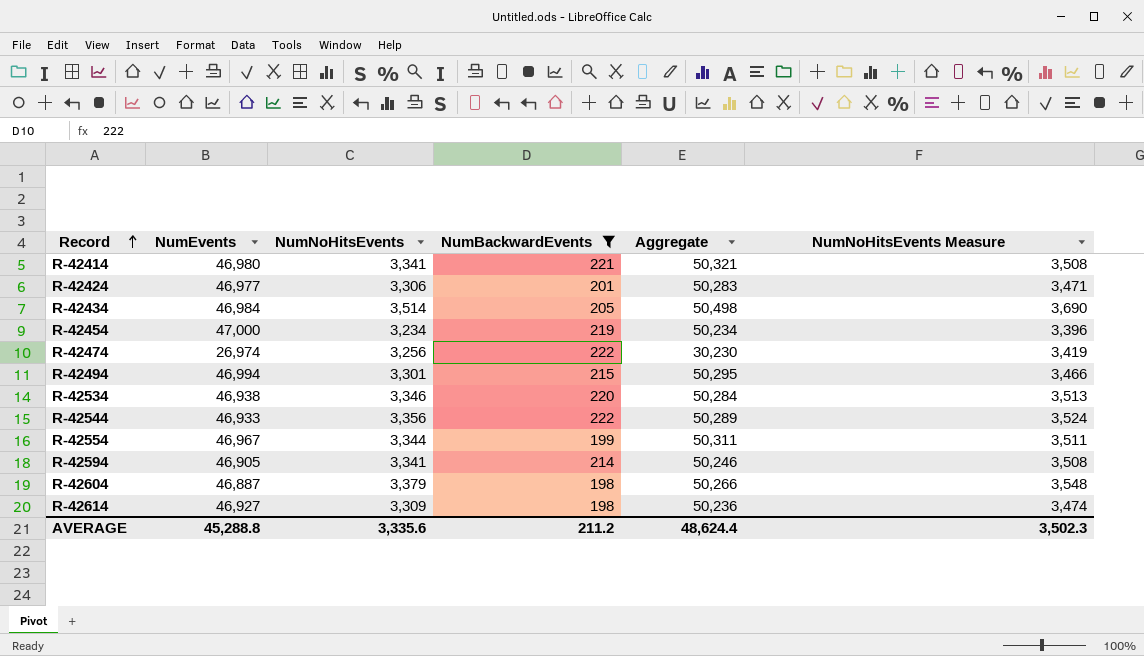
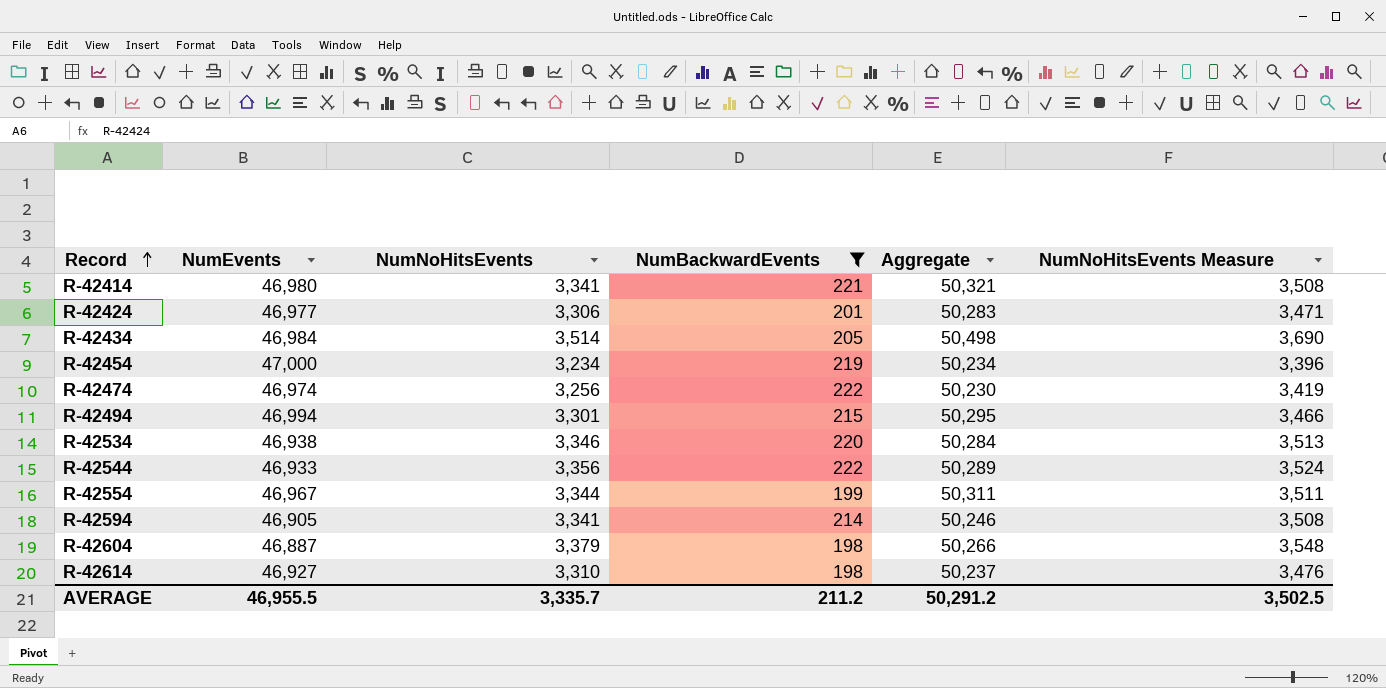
R-42474 | NumEvents: 26,974 -> 46,974
R-42474 | Aggregate: 30,230 -> 50,230
R-42614 | NumNoHitsEvents: 3,309 -> 3,310
R-42614 | Aggregate: 50,236 -> 50,237
R-42614 | NumNoHitsEvents Measure: 3,474 -> 3,476
AVERAGE | NumEvents: 45,288.8 -> 46,955.5
AVERAGE | NumNoHitsEvents: 3,335.6 -> 3,335.7
AVERAGE | Aggregate: 48,624.4 -> 50,291.2
AVERAGE | NumNoHitsEvents Measure: 3,502.3 -> 3,502.5

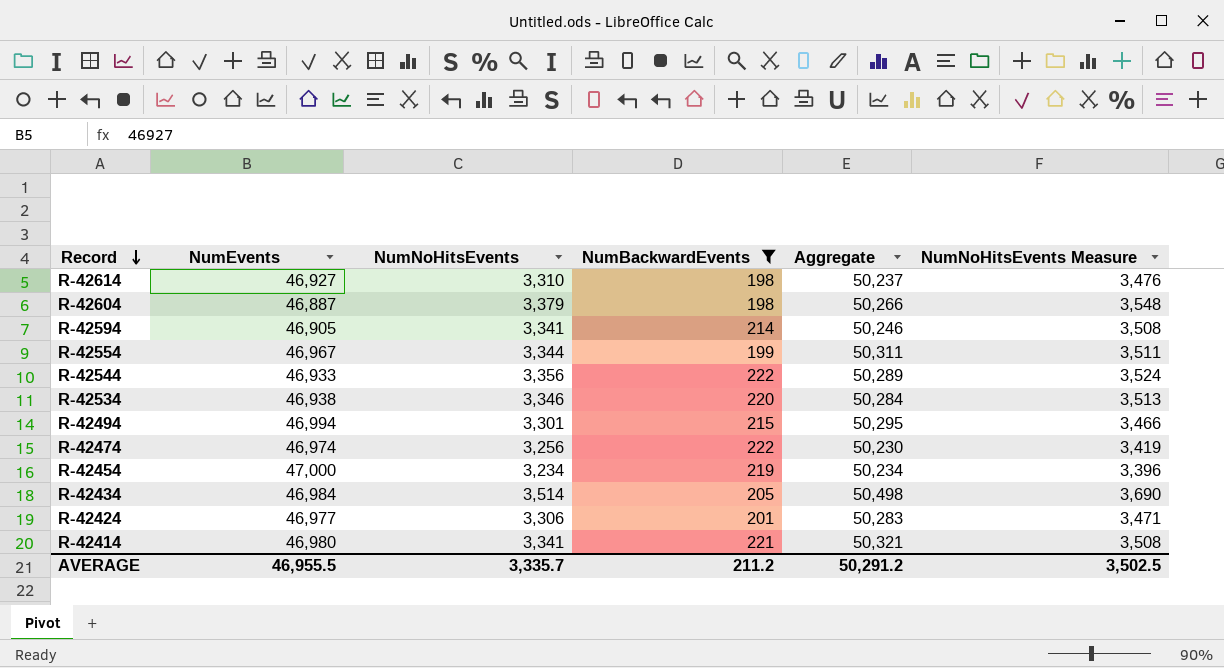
row order: Record ascending -> Record descending

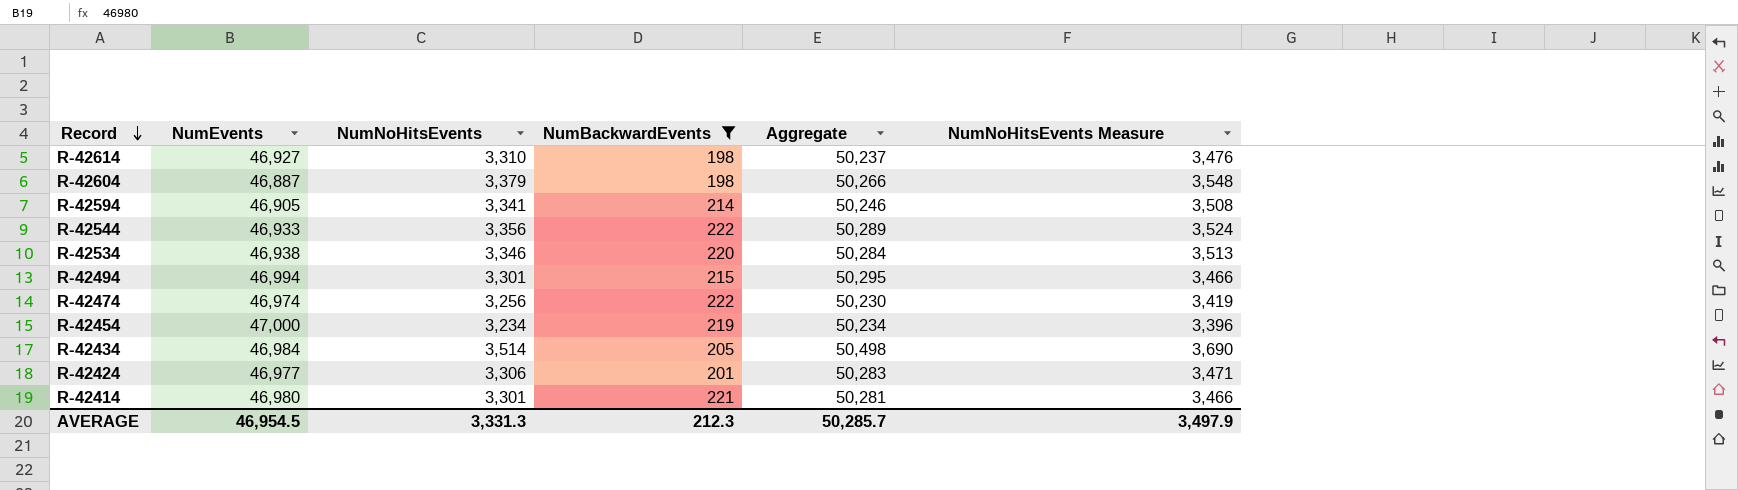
row R-42554: 46,967 | 3,344 | 199 | 50,311 | 3,511 -> none
R-42414 | NumNoHitsEvents: 3,341 -> 3,301
R-42414 | Aggregate: 50,321 -> 50,281
R-42414 | NumNoHitsEvents Measure: 3,508 -> 3,466
AVERAGE | NumEvents: 46,955.5 -> 46,954.5
AVERAGE | NumNoHitsEvents: 3,335.7 -> 3,331.3
AVERAGE | NumBackwardEvents: 211.2 -> 212.3
AVERAGE | Aggregate: 50,291.2 -> 50,285.7
AVERAGE | NumNoHitsEvents Measure: 3,502.5 -> 3,497.9

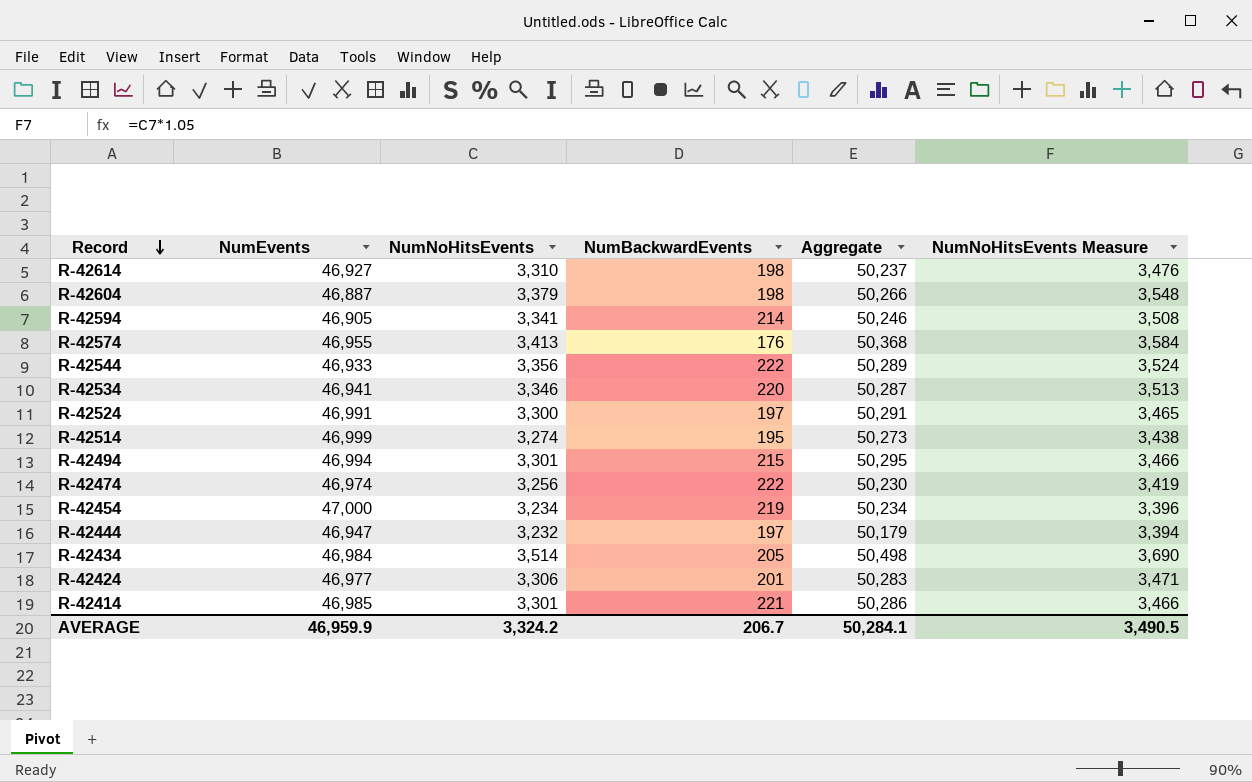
filter: NumBackwardEvents >= 198 -> none
R-42534 | NumEvents: 46,938 -> 46,941
R-42534 | Aggregate: 50,284 -> 50,287
R-42414 | NumEvents: 46,980 -> 46,985
R-42414 | Aggregate: 50,281 -> 50,286
AVERAGE | NumEvents: 46,954.5 -> 46,959.9
AVERAGE | NumNoHitsEvents: 3,331.3 -> 3,324.2
AVERAGE | NumBackwardEvents: 212.3 -> 206.7
AVERAGE | Aggregate: 50,285.7 -> 50,284.1
AVERAGE | NumNoHitsEvents Measure: 3,497.9 -> 3,490.5

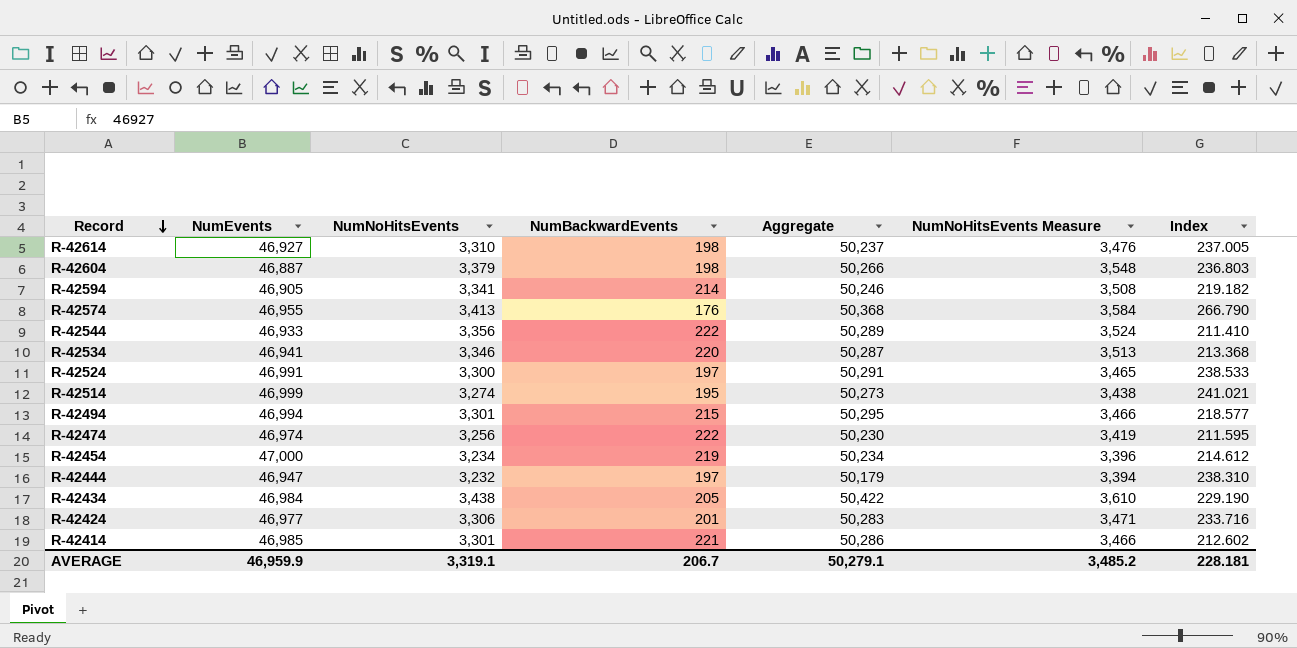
column Index | formula: none -> [NumEvents] / [NumBackwardEvents]
R-42434 | NumNoHitsEvents: 3,514 -> 3,438
R-42434 | Aggregate: 50,498 -> 50,422
R-42434 | NumNoHitsEvents Measure: 3,690 -> 3,610
AVERAGE | NumNoHitsEvents: 3,324.2 -> 3,319.1
AVERAGE | Aggregate: 50,284.1 -> 50,279.1
AVERAGE | NumNoHitsEvents Measure: 3,490.5 -> 3,485.2

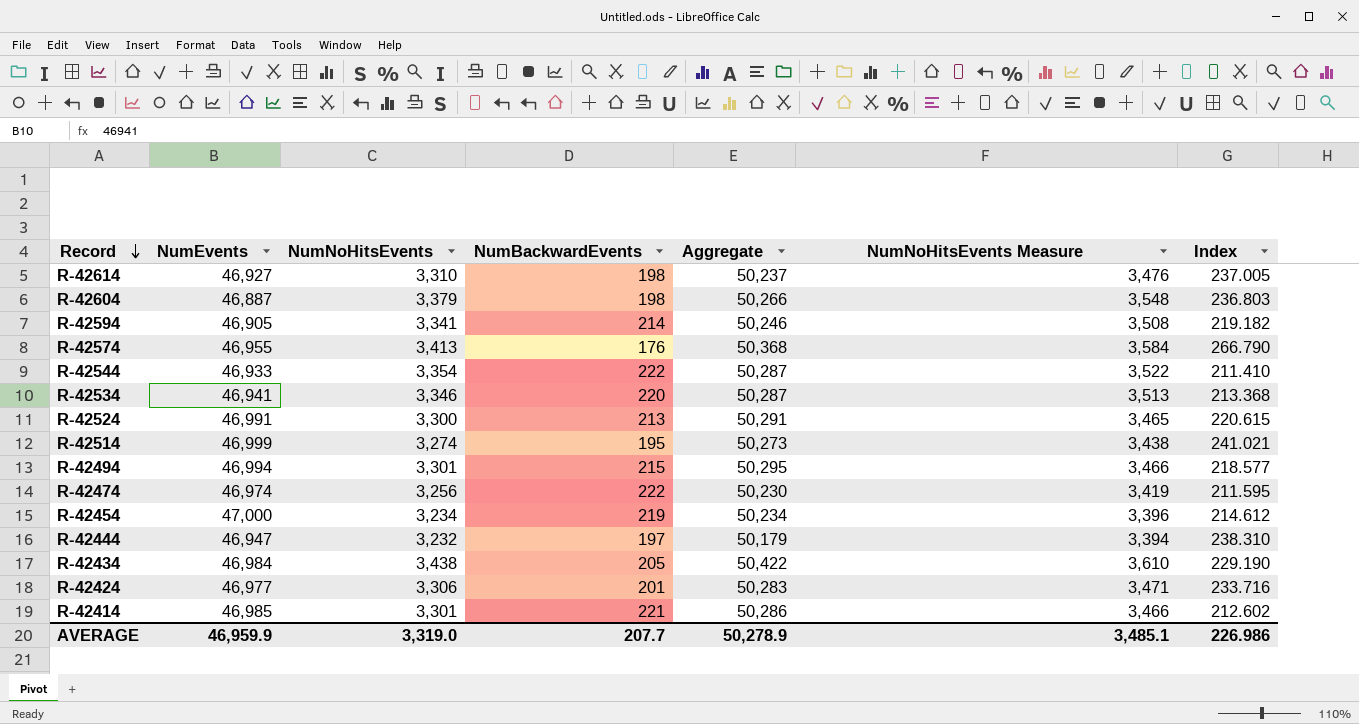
R-42544 | NumNoHitsEvents: 3,356 -> 3,354
R-42544 | Aggregate: 50,289 -> 50,287
R-42544 | NumNoHitsEvents Measure: 3,524 -> 3,522
R-42524 | NumBackwardEvents: 197 -> 213
R-42524 | Index: 238.533 -> 220.615
AVERAGE | NumNoHitsEvents: 3,319.1 -> 3,319.0
AVERAGE | NumBackwardEvents: 206.7 -> 207.7
AVERAGE | Aggregate: 50,279.1 -> 50,278.9
AVERAGE | NumNoHitsEvents Measure: 3,485.2 -> 3,485.1
AVERAGE | Index: 228.181 -> 226.986

